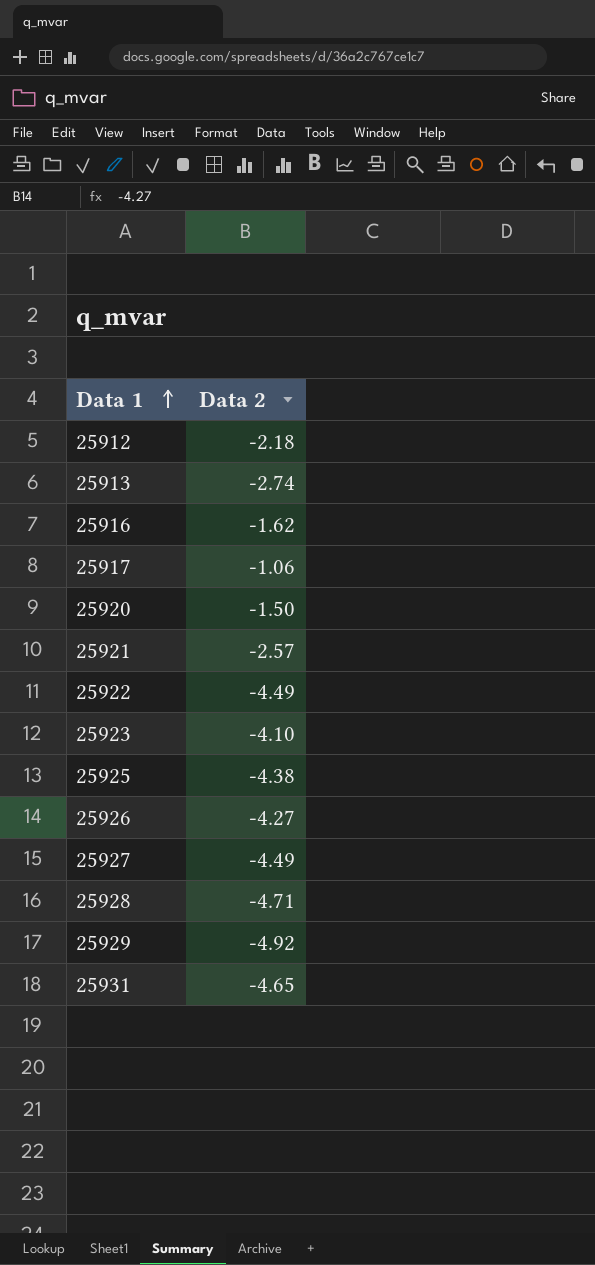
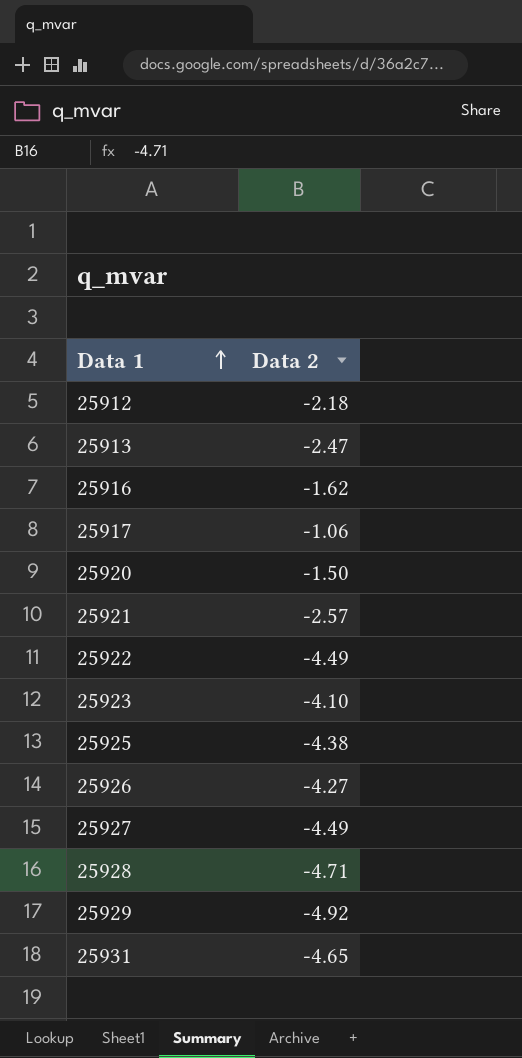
25913 | Data 2: -2.74 -> -2.47

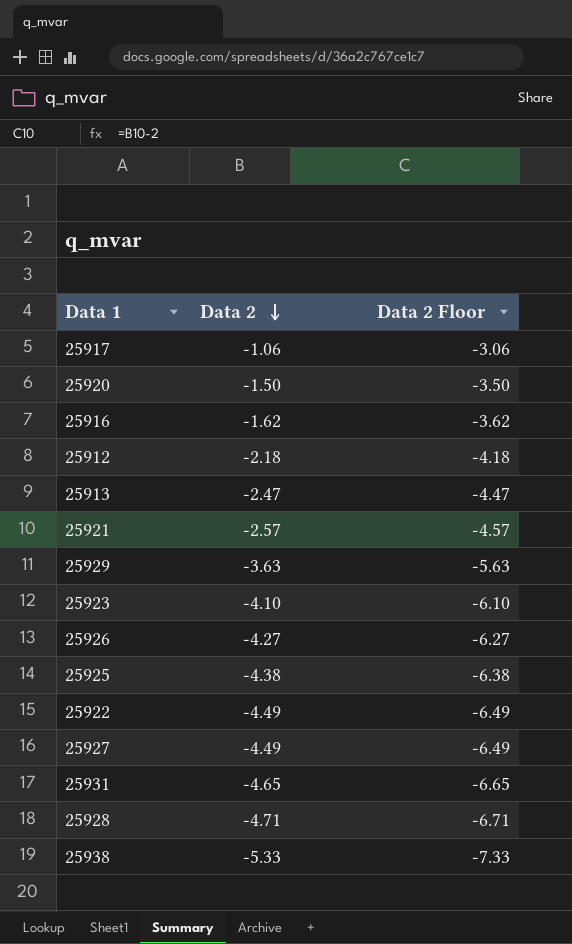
row order: Data 1 ascending -> Data 2 descending
column Data 2 Floor | formula: none -> [Data 2] - 2
25929 | Data 2: -4.92 -> -3.63
row 25938: none -> -5.33 | -7.33

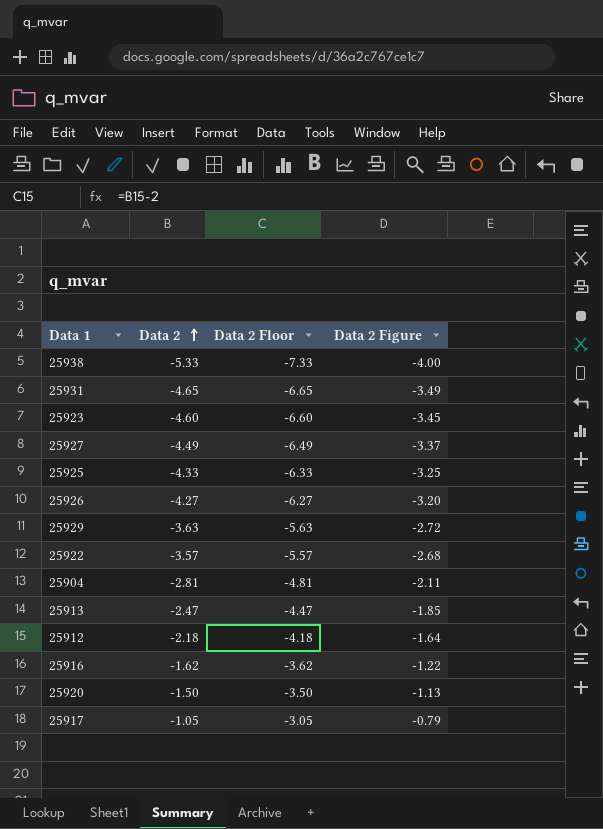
row order: Data 2 descending -> Data 2 ascending
column Data 2 Figure | formula: none -> [Data 2] * 0.75
row 25921: -2.57 | -4.57 -> none
row 25928: -4.71 | -6.71 -> none
25923 | Data 2: -4.10 -> -4.60
25923 | Data 2 Floor: -6.10 -> -6.60
25925 | Data 2: -4.38 -> -4.33
25925 | Data 2 Floor: -6.38 -> -6.33
25922 | Data 2: -4.49 -> -3.57
25922 | Data 2 Floor: -6.49 -> -5.57
row 25904: none -> -2.81 | -4.81 | -2.11
25917 | Data 2: -1.06 -> -1.05
25917 | Data 2 Floor: -3.06 -> -3.05

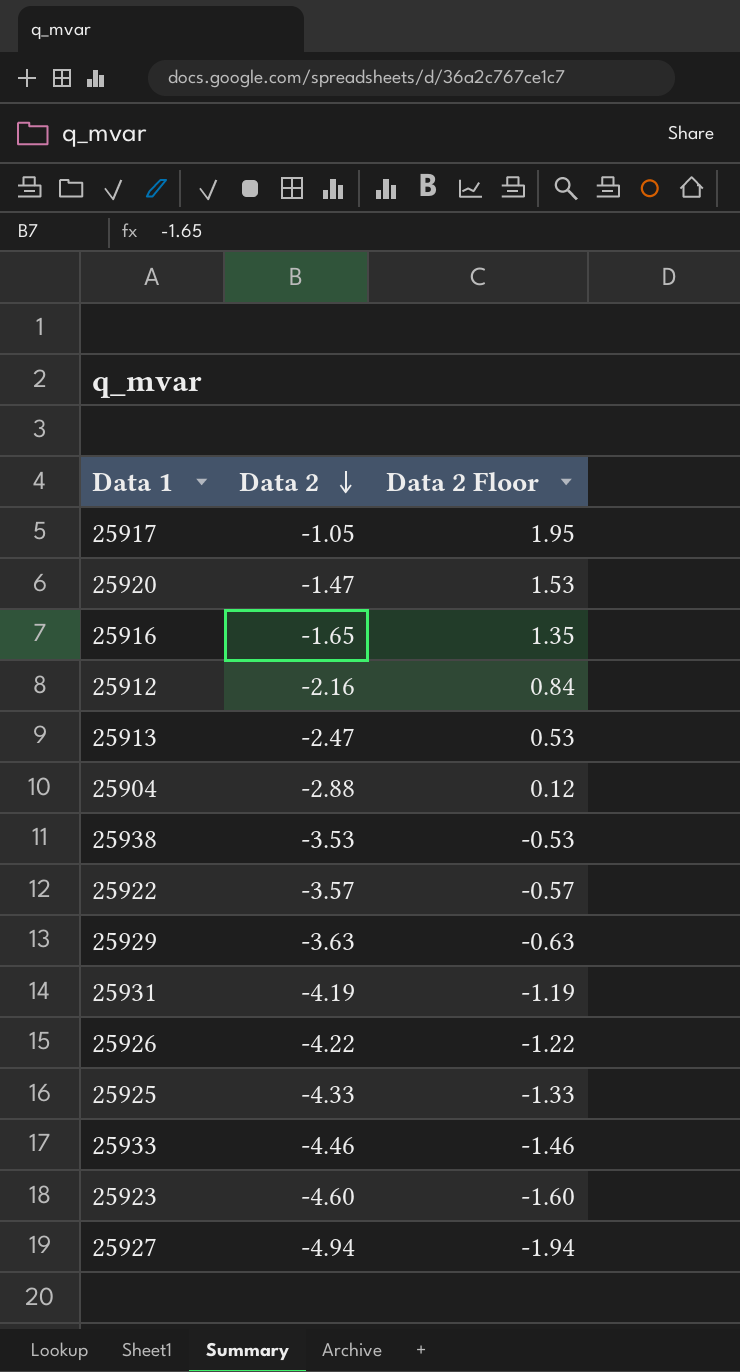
row order: Data 2 ascending -> Data 2 descending
column Data 2 Figure | formula: [Data 2] * 0.75 -> none
column Data 2 Floor | formula: [Data 2] - 2 -> [Data 2] + 3
25920 | Data 2: -1.50 -> -1.47
25916 | Data 2: -1.62 -> -1.65
25912 | Data 2: -2.18 -> -2.16
25904 | Data 2: -2.81 -> -2.88
25938 | Data 2: -5.33 -> -3.53
25931 | Data 2: -4.65 -> -4.19
25926 | Data 2: -4.27 -> -4.22
row 25933: none -> -4.46 | -1.46
25927 | Data 2: -4.49 -> -4.94

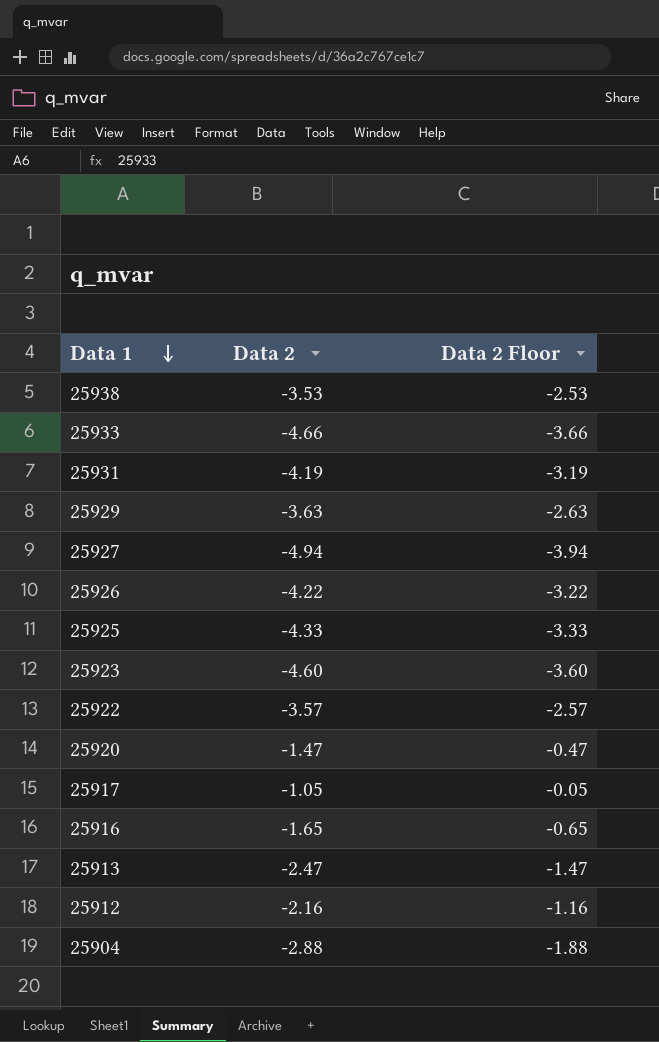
row order: Data 2 descending -> Data 1 descending
column Data 2 Floor | formula: [Data 2] + 3 -> [Data 2] + 1
25933 | Data 2: -4.46 -> -4.66

